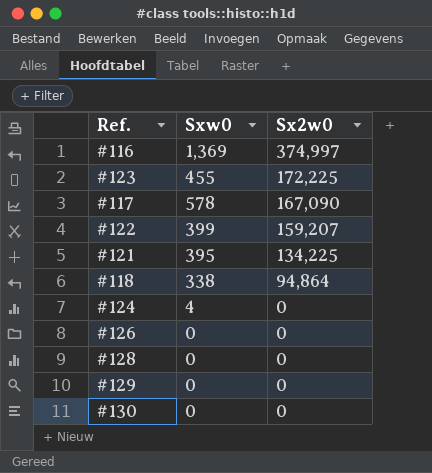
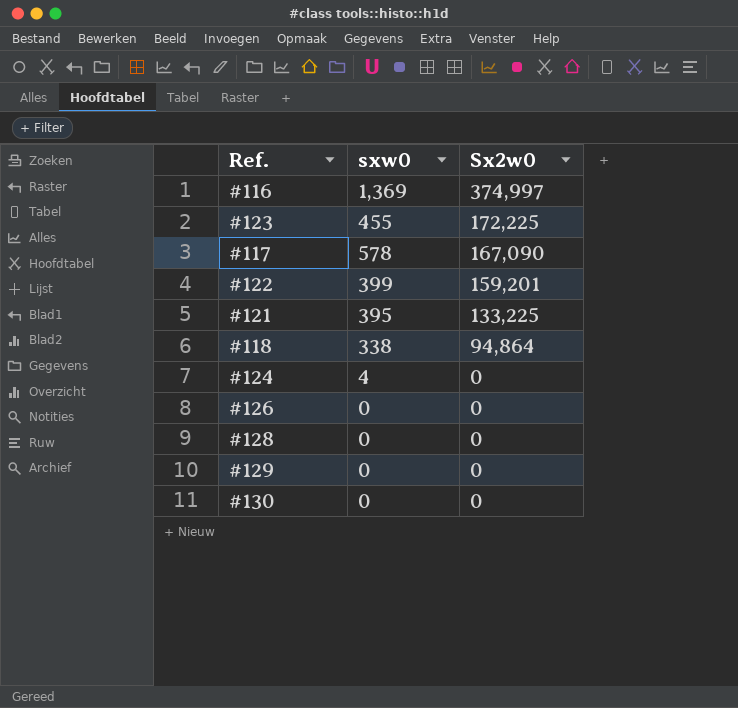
column name: Sxw0 -> sxw0
#122 | Sx2w0: 159,207 -> 159,201
#121 | Sx2w0: 134,225 -> 133,225

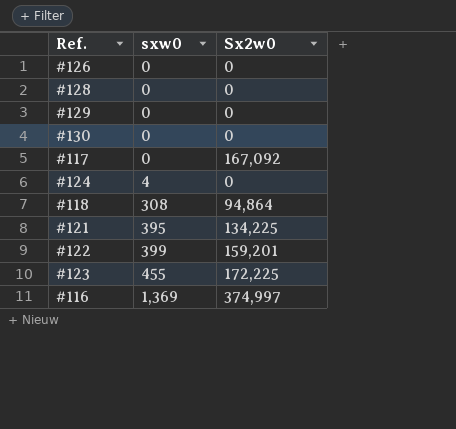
row order: Sx2w0 descending -> sxw0 ascending
#117 | sxw0: 578 -> 0
#117 | Sx2w0: 167,090 -> 167,092
#118 | sxw0: 338 -> 308
#121 | Sx2w0: 133,225 -> 134,225

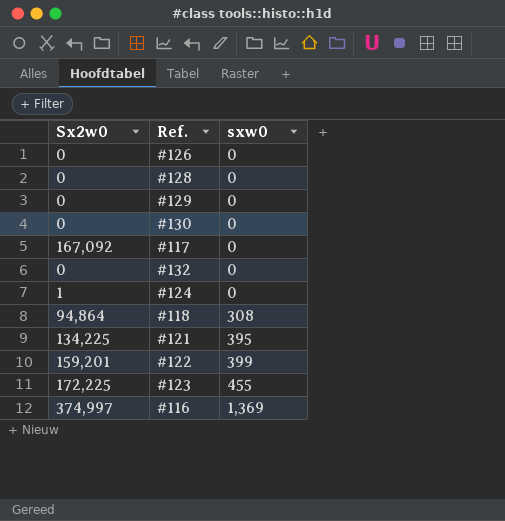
column Sx2w0 | position: 3 -> 1
row #132: none -> 0 | 0
#124 | Sx2w0: 0 -> 1
#124 | sxw0: 4 -> 0

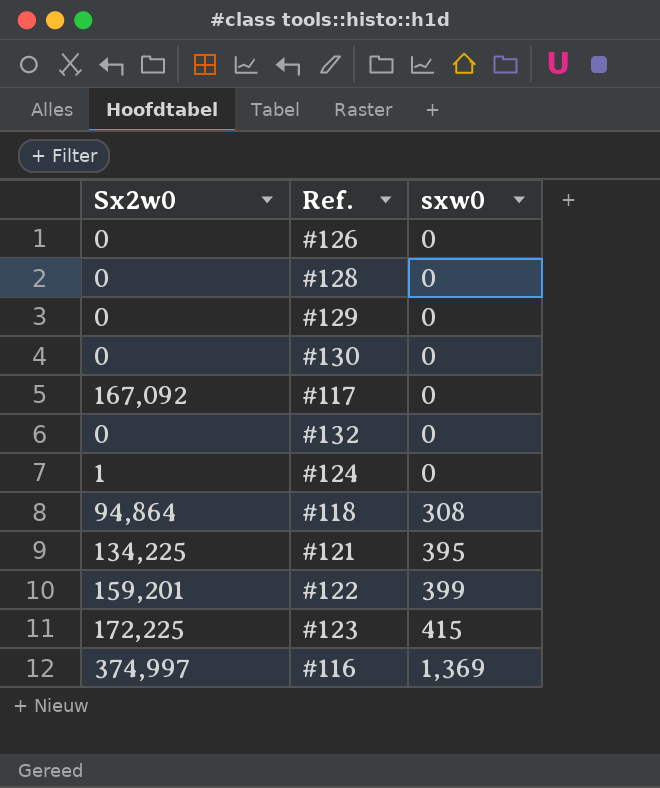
#123 | sxw0: 455 -> 415

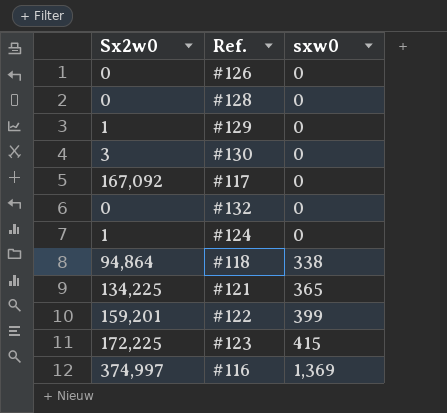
#129 | Sx2w0: 0 -> 1
#130 | Sx2w0: 0 -> 3
#118 | sxw0: 308 -> 338
#121 | sxw0: 395 -> 365

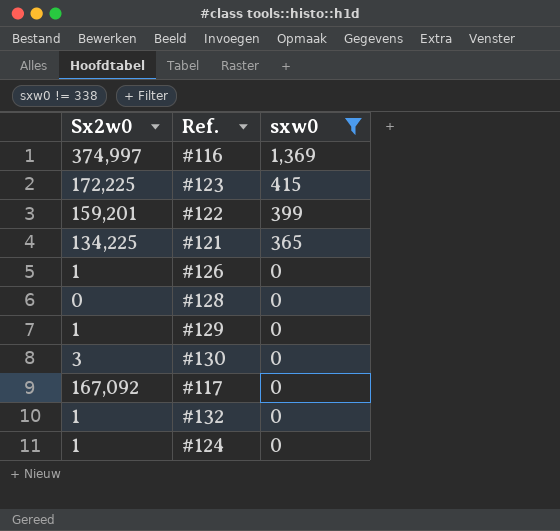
filter: none -> sxw0 != 338
row order: sxw0 ascending -> sxw0 descending
#126 | Sx2w0: 0 -> 1
#132 | Sx2w0: 0 -> 1

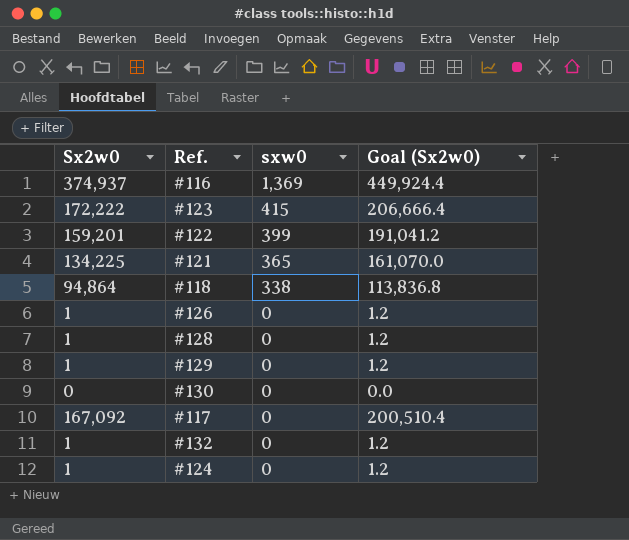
filter: sxw0 != 338 -> none
column Goal (Sx2w0) | formula: none -> [Sx2w0] * 1.2
#116 | Sx2w0: 374,997 -> 374,937
#123 | Sx2w0: 172,225 -> 172,222
#128 | Sx2w0: 0 -> 1
#130 | Sx2w0: 3 -> 0

